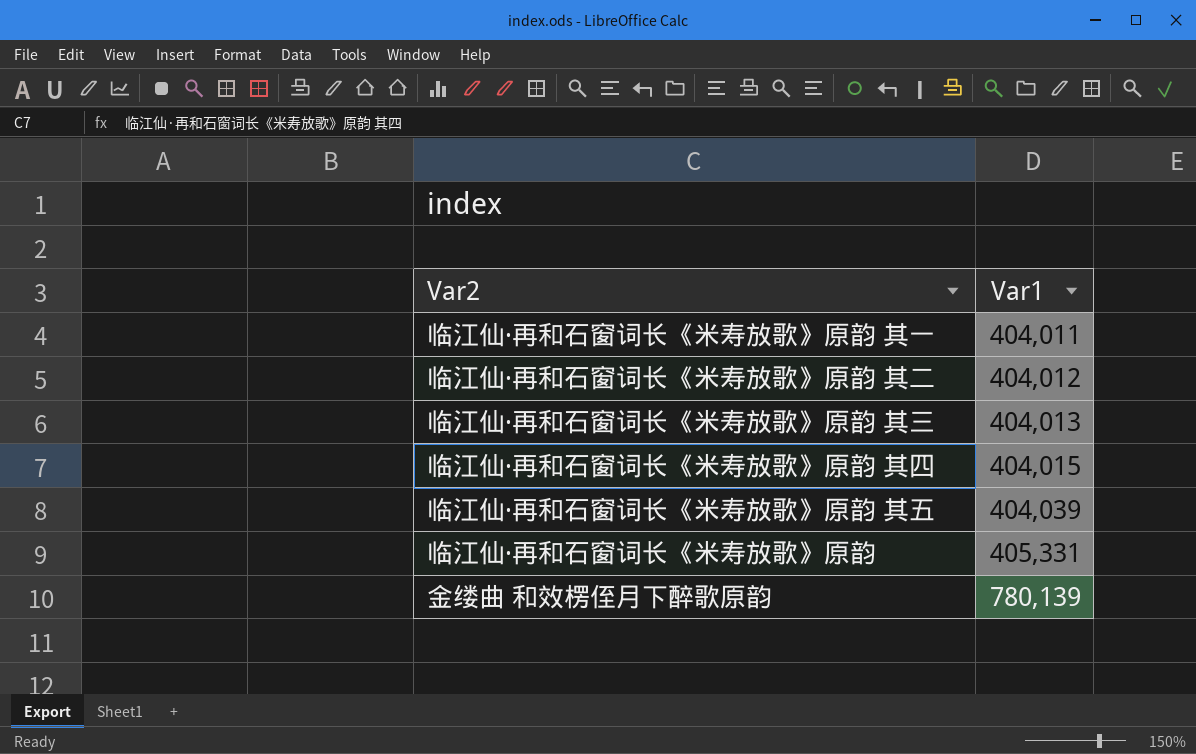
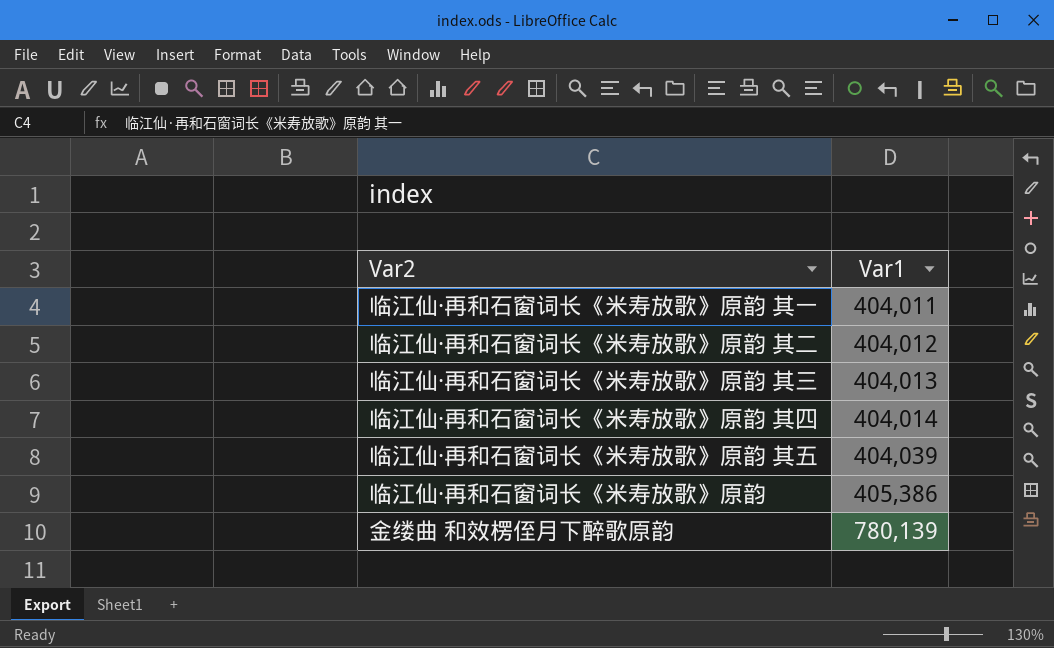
临江仙·再和石窗词长《米寿放歌》原韵 其四 | Var1: 404,015 -> 404,014
临江仙·再和石窗词长《米寿放歌》原韵 | Var1: 405,331 -> 405,386

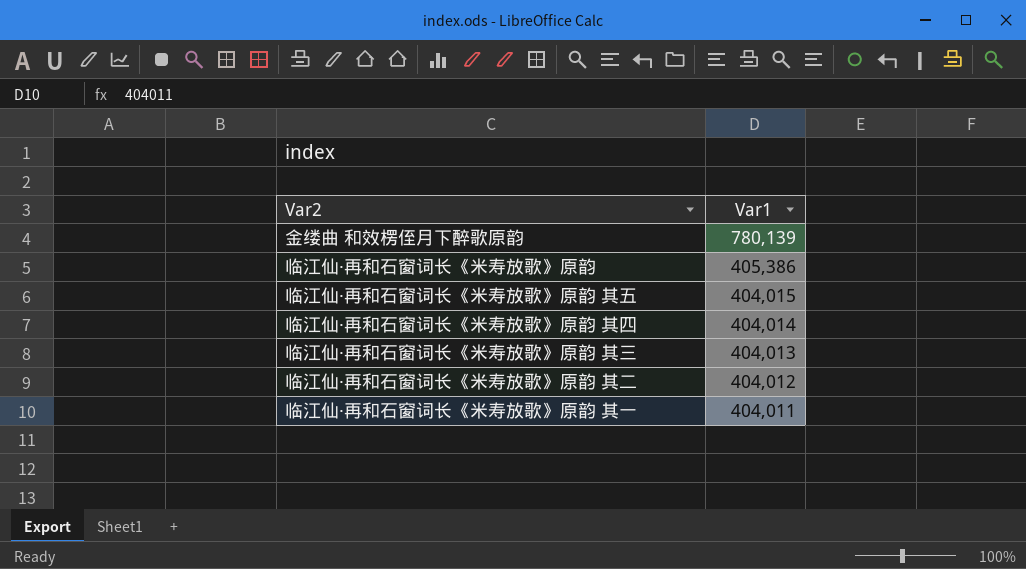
row order: Var1 ascending -> Var1 descending
临江仙·再和石窗词长《米寿放歌》原韵 其五 | Var1: 404,039 -> 404,015

